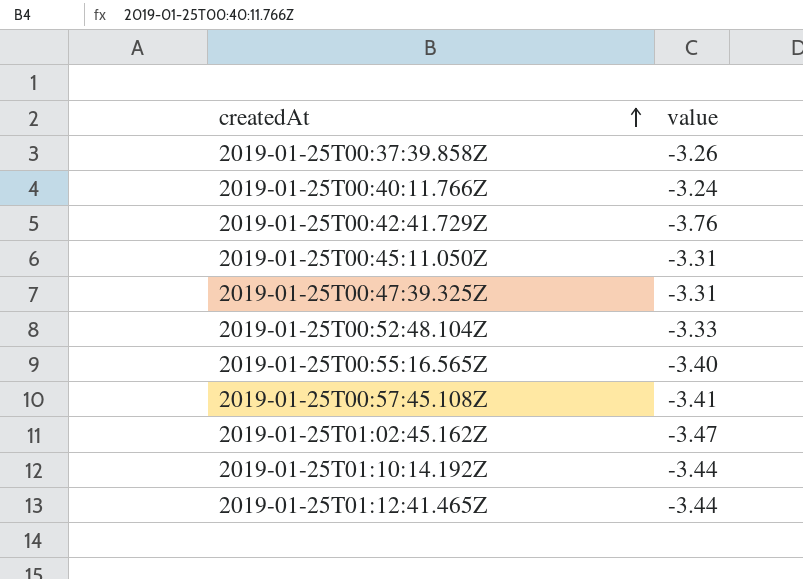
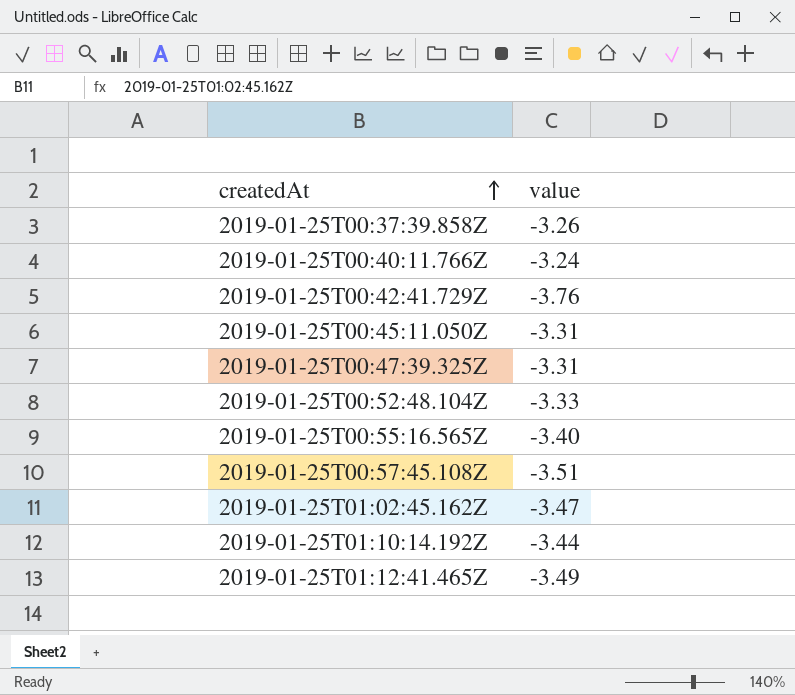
2019-01-25T00:57:45.108Z | value: -3.41 -> -3.51
2019-01-25T01:12:41.465Z | value: -3.44 -> -3.49

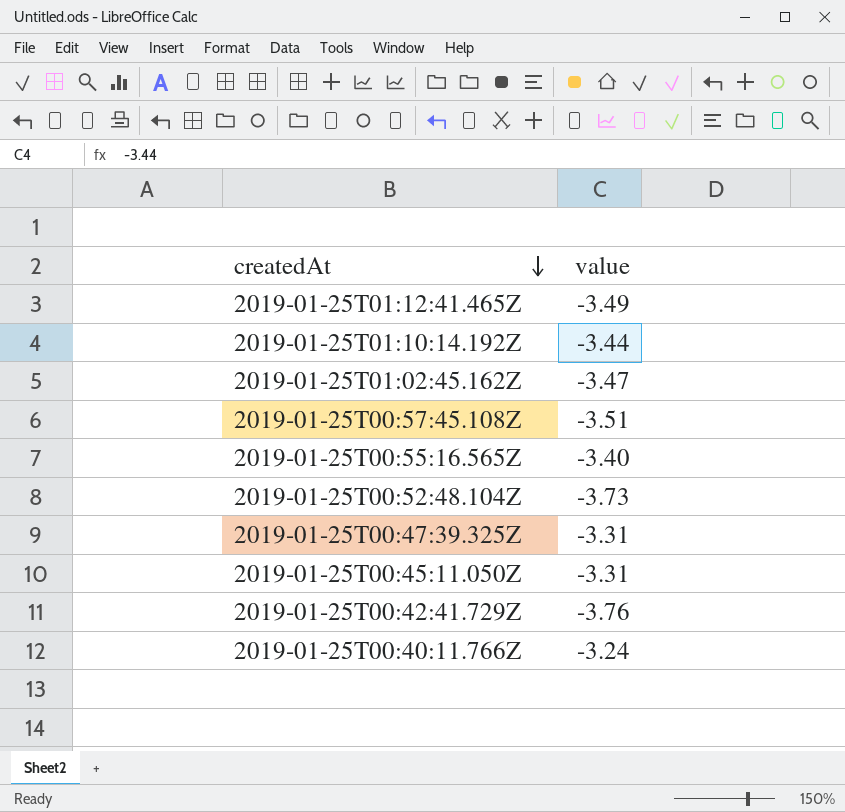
row order: createdAt ascending -> createdAt descending
row 2019-01-25T00:37:39.858Z: -3.26 -> none
2019-01-25T00:52:48.104Z | value: -3.33 -> -3.73

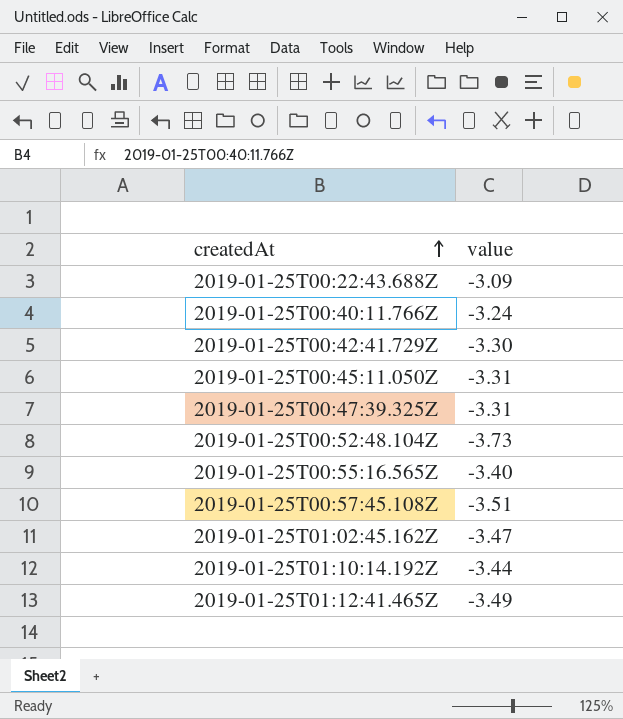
row order: createdAt descending -> createdAt ascending
row 2019-01-25T00:22:43.688Z: none -> -3.09
2019-01-25T00:42:41.729Z | value: -3.76 -> -3.30

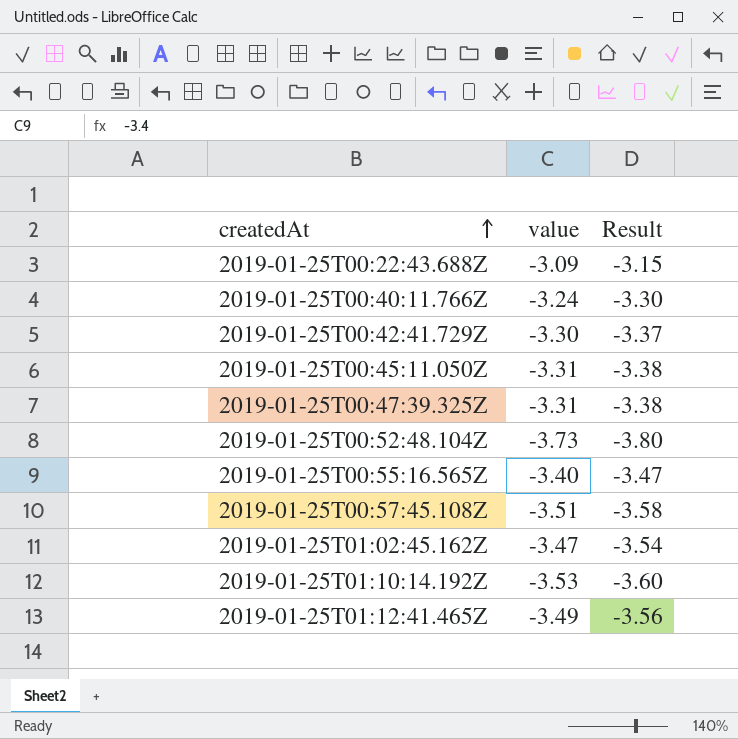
column Result | formula: none -> [value] * 1.02
2019-01-25T01:10:14.192Z | value: -3.44 -> -3.53

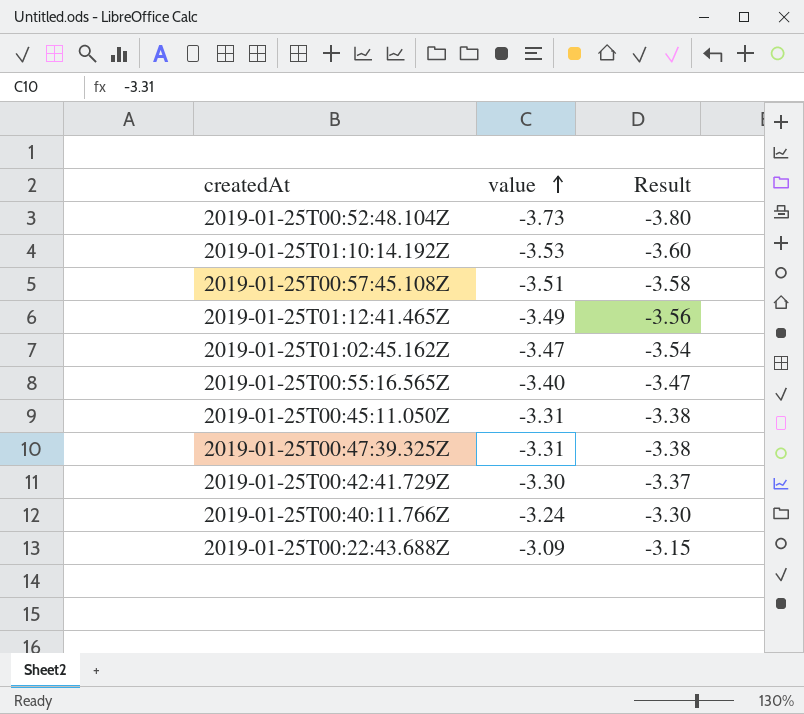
row order: createdAt ascending -> value ascending

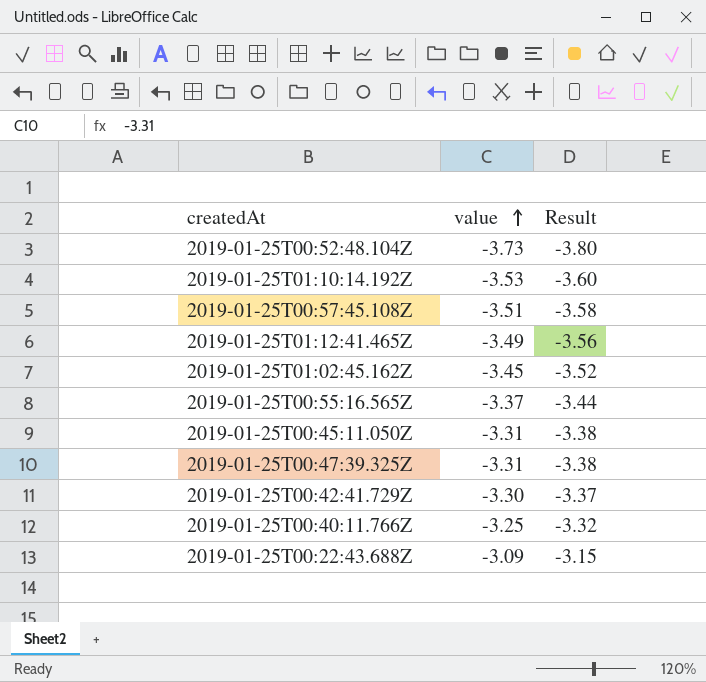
2019-01-25T01:02:45.162Z | value: -3.47 -> -3.45
2019-01-25T01:02:45.162Z | Result: -3.54 -> -3.52
2019-01-25T00:55:16.565Z | value: -3.40 -> -3.37
2019-01-25T00:55:16.565Z | Result: -3.47 -> -3.44
2019-01-25T00:40:11.766Z | value: -3.24 -> -3.25
2019-01-25T00:40:11.766Z | Result: -3.30 -> -3.32

